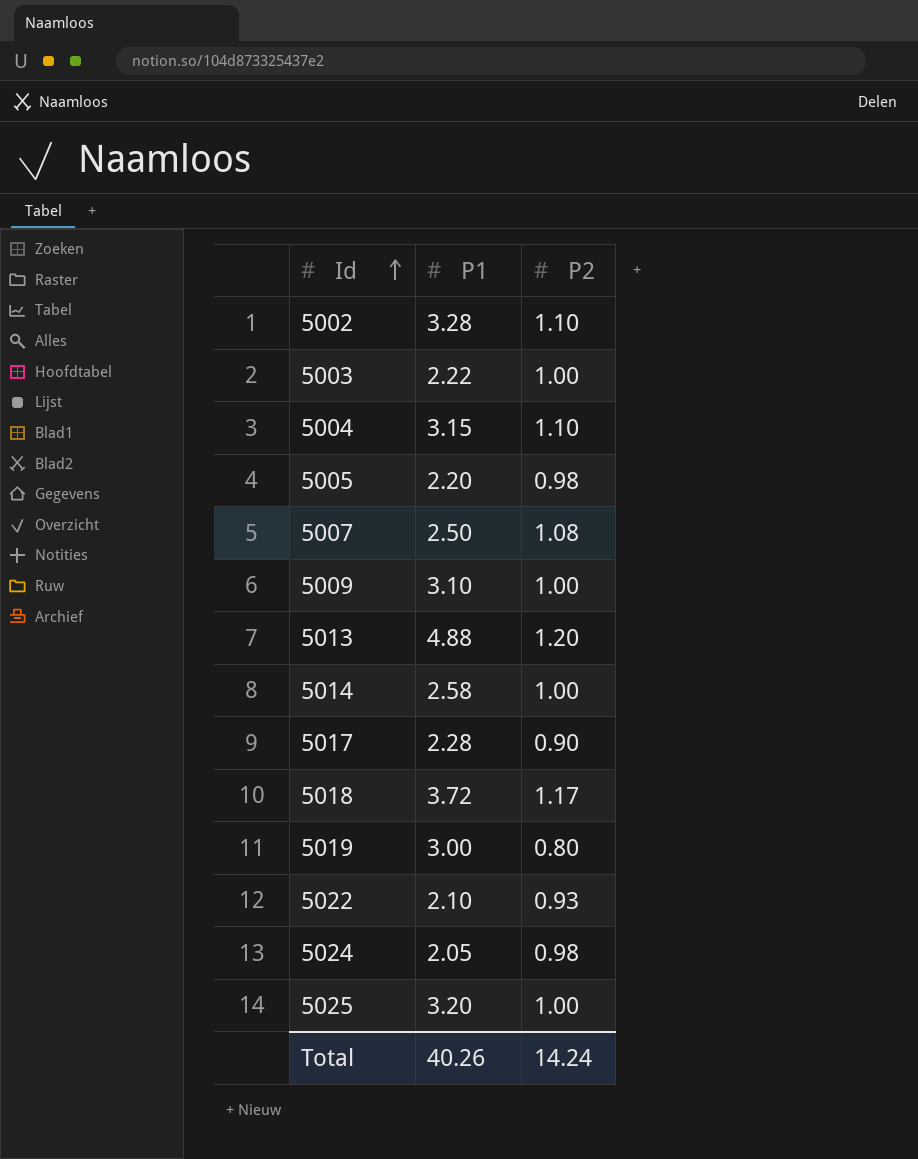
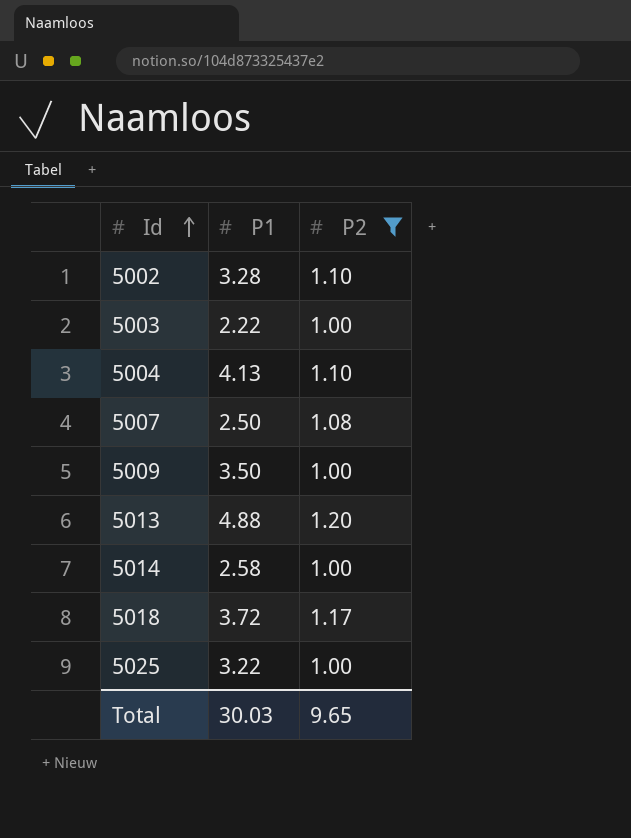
filter: none -> P2 >= 1.00
5004 | P1: 3.15 -> 4.13
5009 | P1: 3.10 -> 3.50
5025 | P1: 3.20 -> 3.22
Total | P1: 40.26 -> 30.03
Total | P2: 14.24 -> 9.65

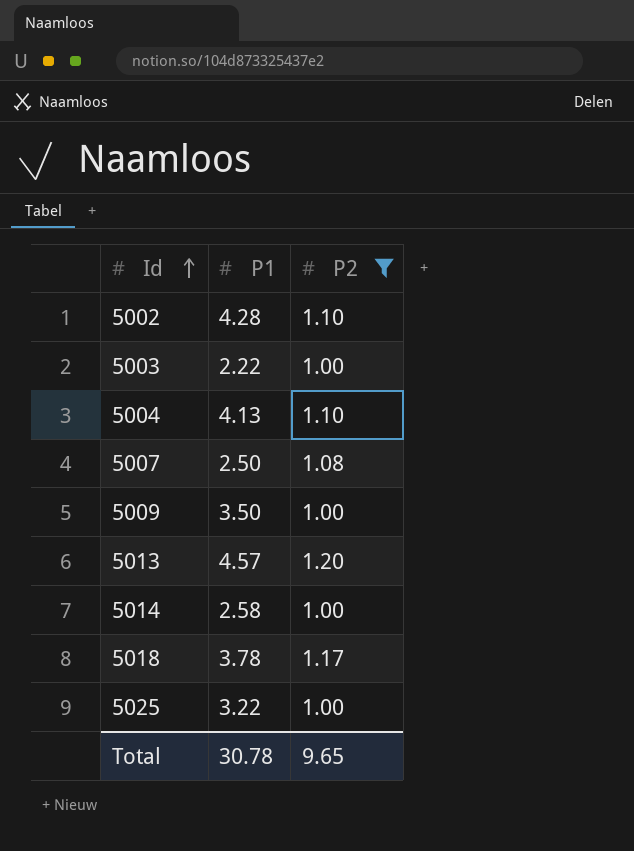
5002 | P1: 3.28 -> 4.28
5013 | P1: 4.88 -> 4.57
5018 | P1: 3.72 -> 3.78
Total | P1: 30.03 -> 30.78

